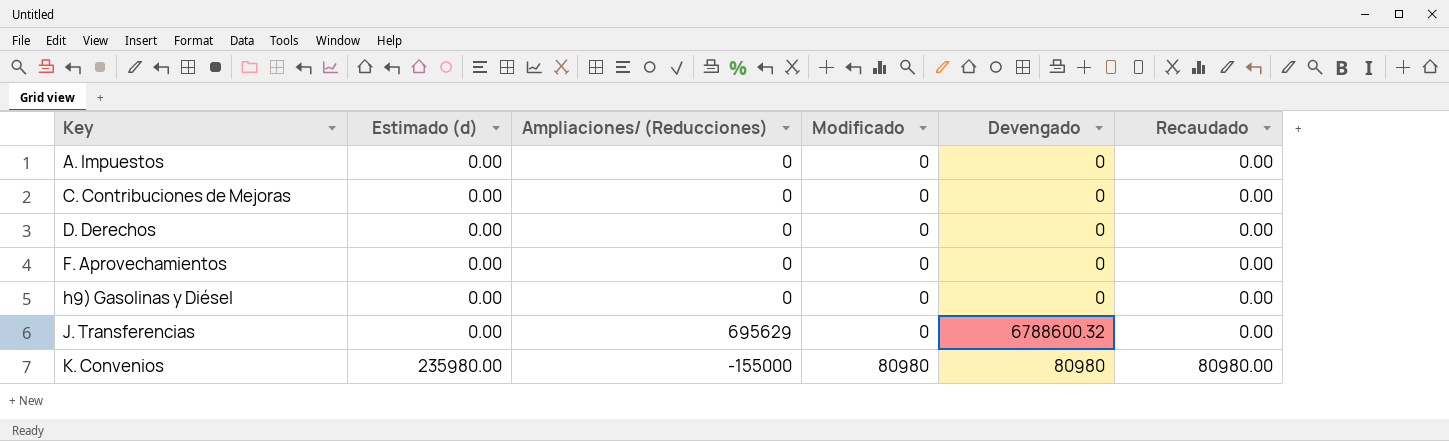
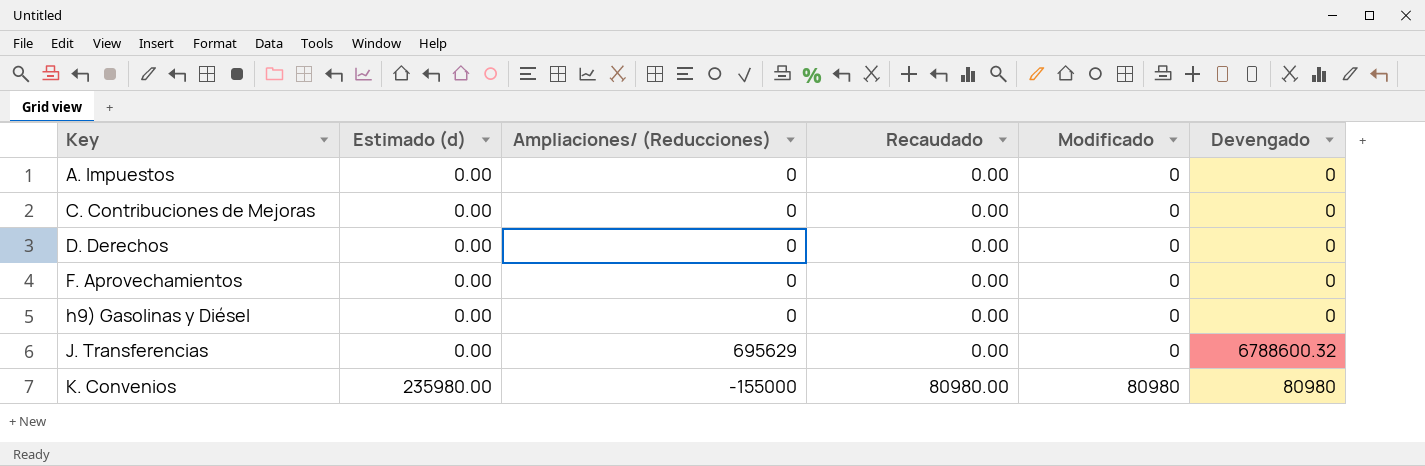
column Recaudado | position: 6 -> 4

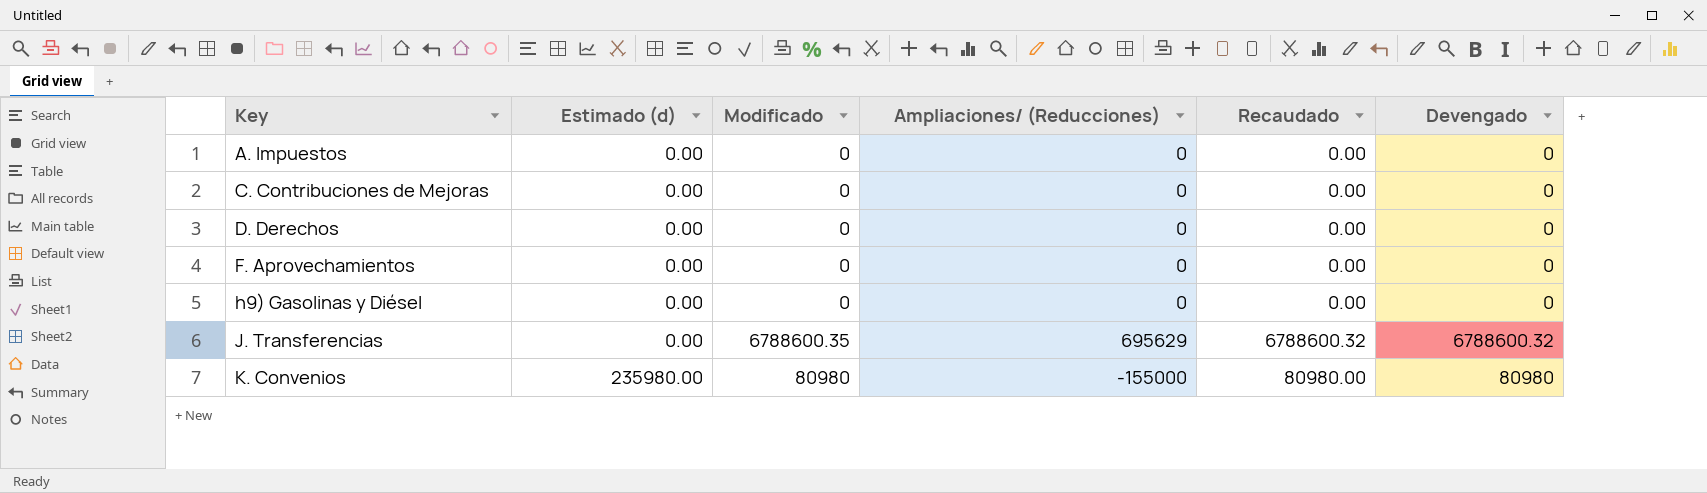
column Modificado | position: 5 -> 3
J. Transferencias | Modificado: 0 -> 6788600.35
J. Transferencias | Recaudado: 0.00 -> 6788600.32

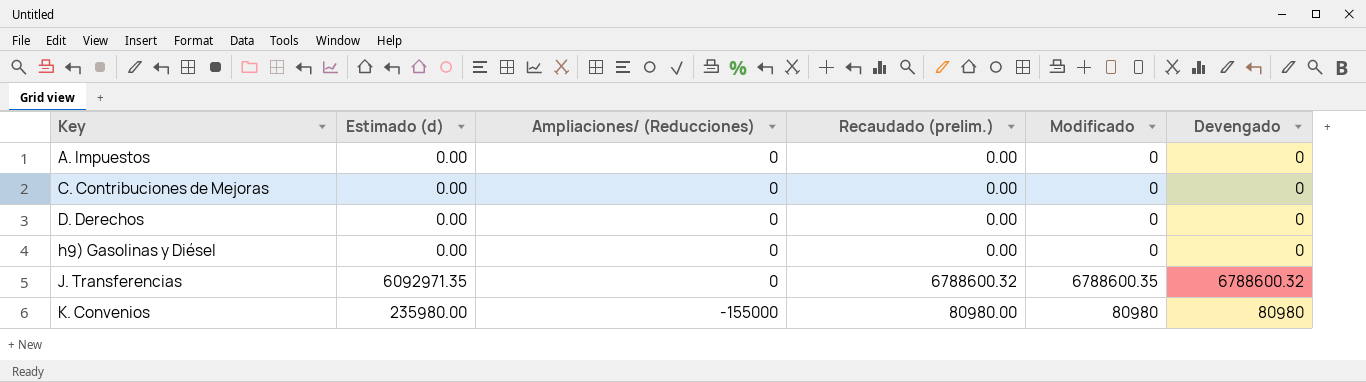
column name: Recaudado -> Recaudado (prelim.)
column Modificado | position: 3 -> 5
row F. Aprovechamientos: 0.00 | 0 | 0 | 0.00 | 0 -> none
J. Transferencias | Estimado (d): 0.00 -> 6092971.35
J. Transferencias | Ampliaciones/ (Reducciones): 695629 -> 0

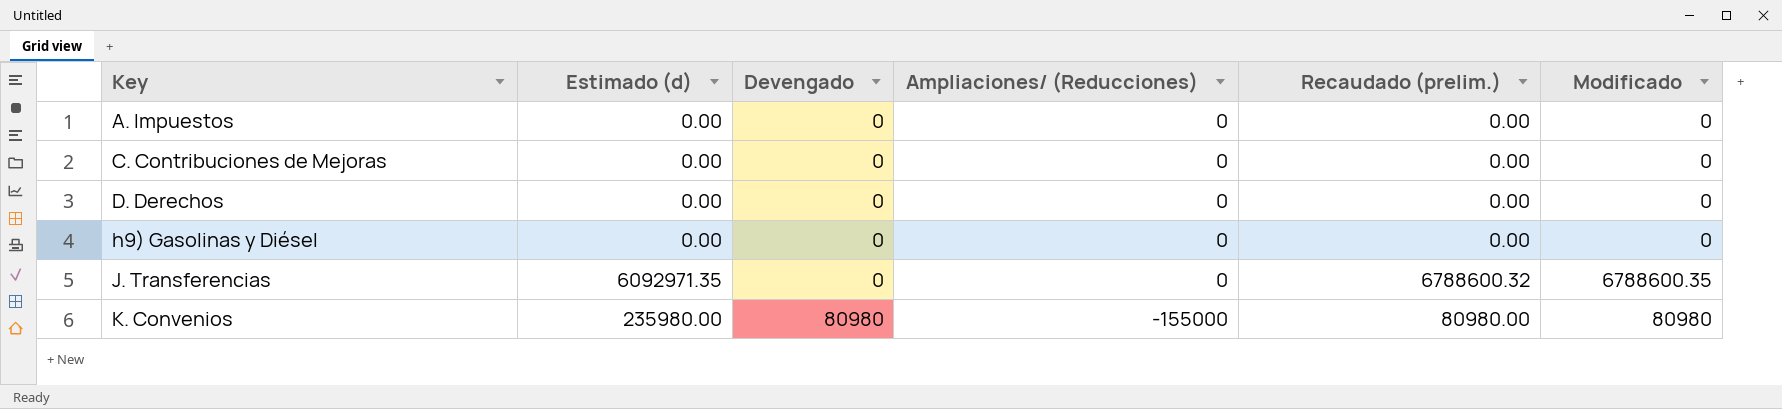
column Devengado | position: 6 -> 3
J. Transferencias | Devengado: 6788600.32 -> 0

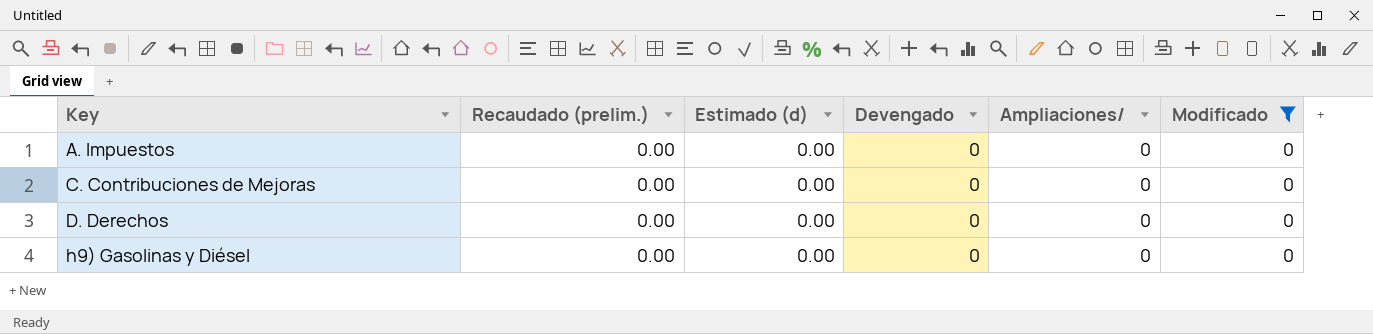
filter: none -> Modificado = 0
column Recaudado (prelim.) | position: 5 -> 2
column name: Ampliaciones/ (Reducciones) -> Ampliaciones/

